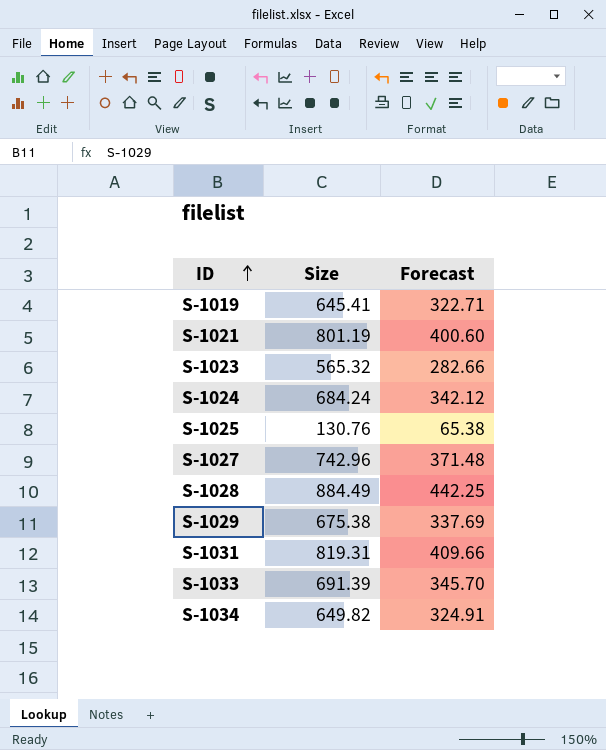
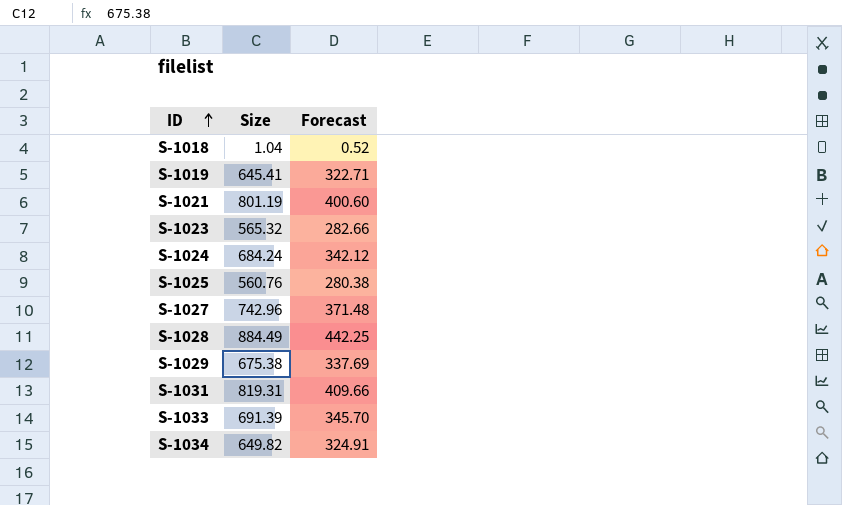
row S-1018: none -> 1.04 | 0.52
S-1025 | Size: 130.76 -> 560.76
S-1025 | Forecast: 65.38 -> 280.38

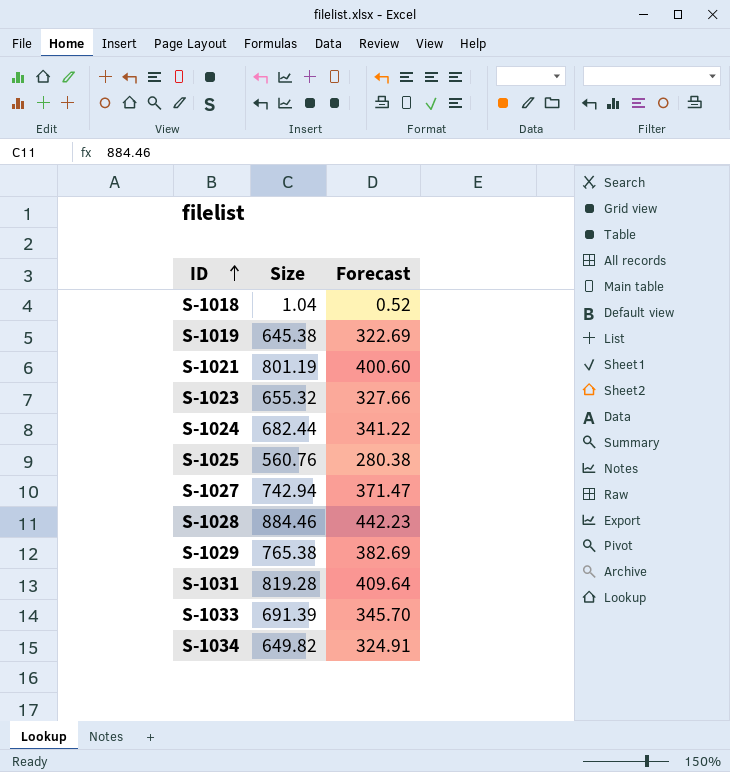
S-1019 | Size: 645.41 -> 645.38
S-1019 | Forecast: 322.71 -> 322.69
S-1023 | Size: 565.32 -> 655.32
S-1023 | Forecast: 282.66 -> 327.66
S-1024 | Size: 684.24 -> 682.44
S-1024 | Forecast: 342.12 -> 341.22
S-1027 | Size: 742.96 -> 742.94
S-1027 | Forecast: 371.48 -> 371.47
S-1028 | Size: 884.49 -> 884.46
S-1028 | Forecast: 442.25 -> 442.23
S-1029 | Size: 675.38 -> 765.38
S-1029 | Forecast: 337.69 -> 382.69
S-1031 | Size: 819.31 -> 819.28
S-1031 | Forecast: 409.66 -> 409.64

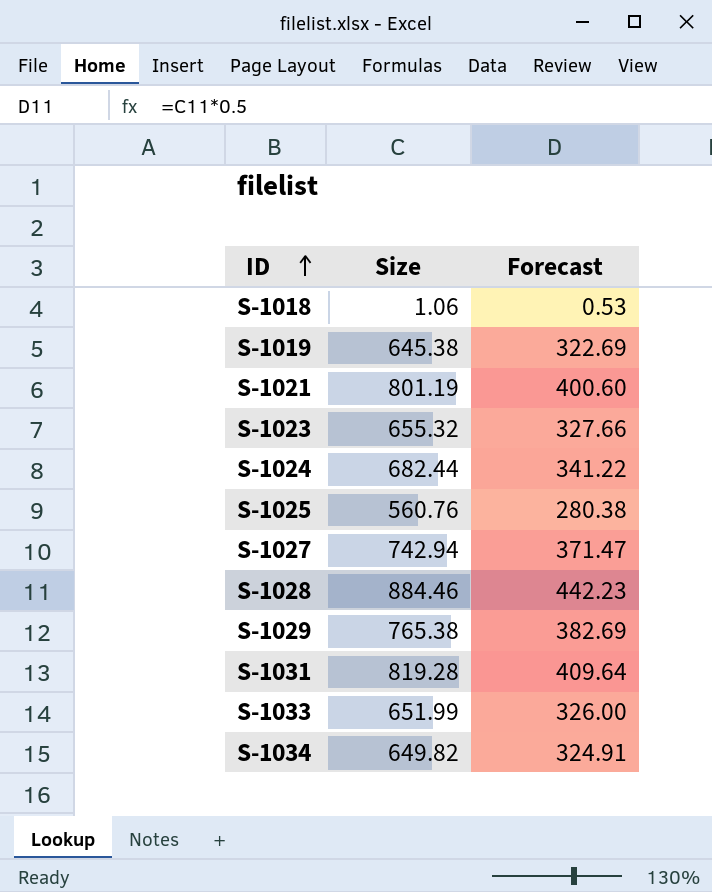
S-1018 | Size: 1.04 -> 1.06
S-1018 | Forecast: 0.52 -> 0.53
S-1033 | Size: 691.39 -> 651.99
S-1033 | Forecast: 345.70 -> 326.00

